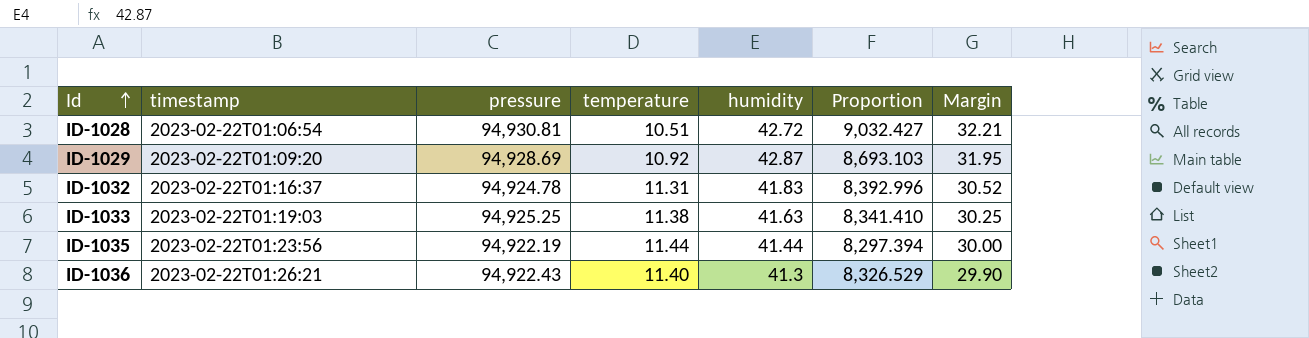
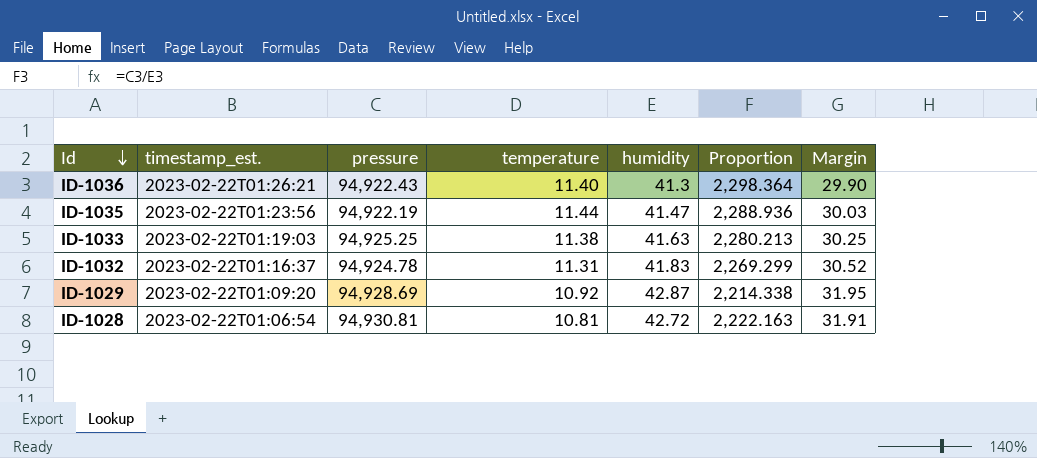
row order: Id ascending -> Id descending
column name: timestamp -> timestamp_est.
column Proportion | formula: [pressure] / [temperature] -> [pressure] / [humidity]
ID-1035 | humidity: 41.44 -> 41.47
ID-1035 | Margin: 30.00 -> 30.03
ID-1028 | temperature: 10.51 -> 10.81
ID-1028 | Margin: 32.21 -> 31.91

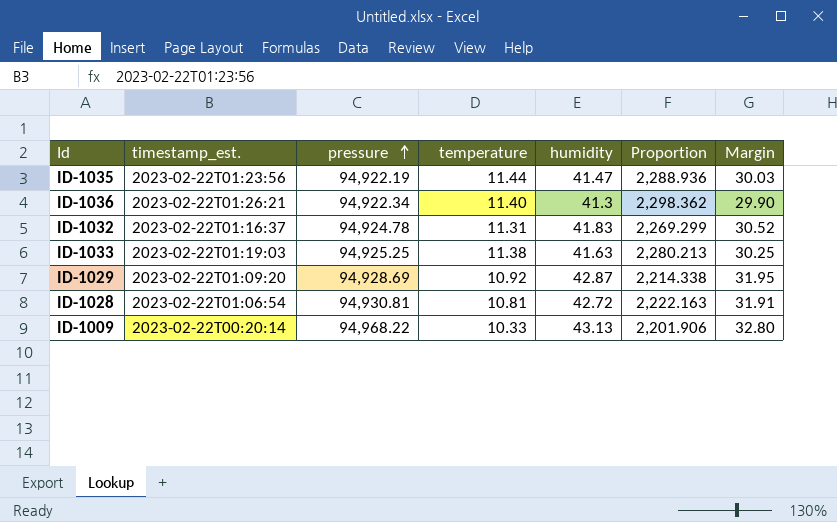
row order: Id descending -> pressure ascending
ID-1036 | pressure: 94,922.43 -> 94,922.34
ID-1036 | Proportion: 2,298.364 -> 2,298.362
row ID-1009: none -> 2023-02-22T00:20:14 | 94,968.22 | 10.33 | 43.13 | 2,201.906 | 32.80

